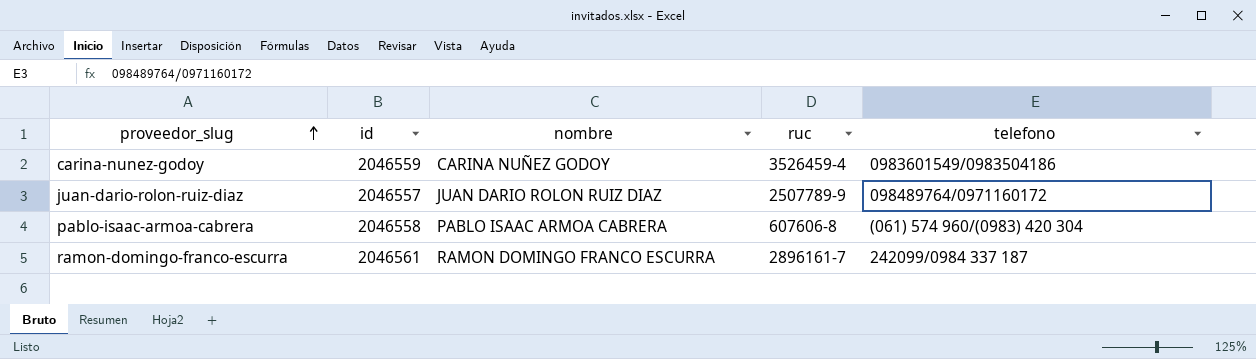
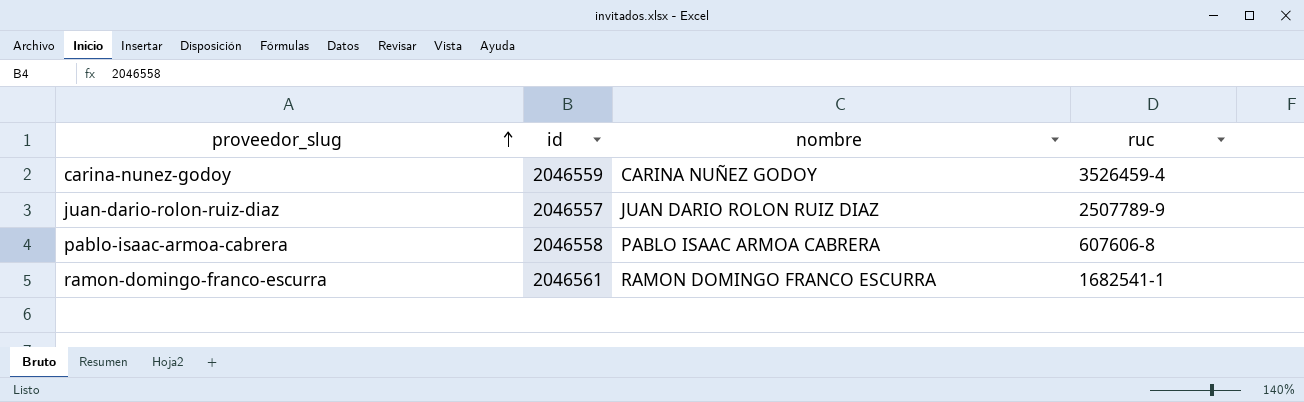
column telefono | position: 5 -> none
ramon-domingo-franco-escurra | ruc: 2896161-7 -> 1682541-1

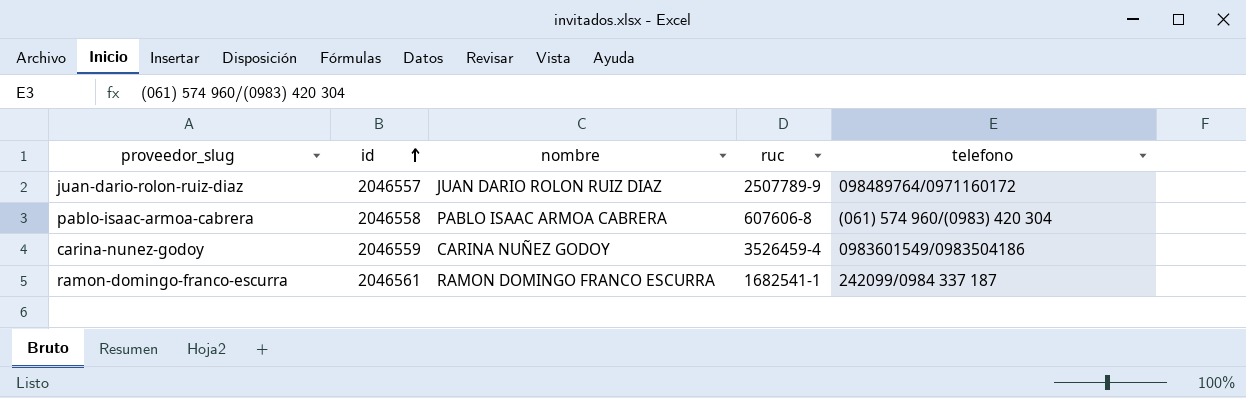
row order: proveedor_slug ascending -> id ascending
column telefono | position: none -> 5

